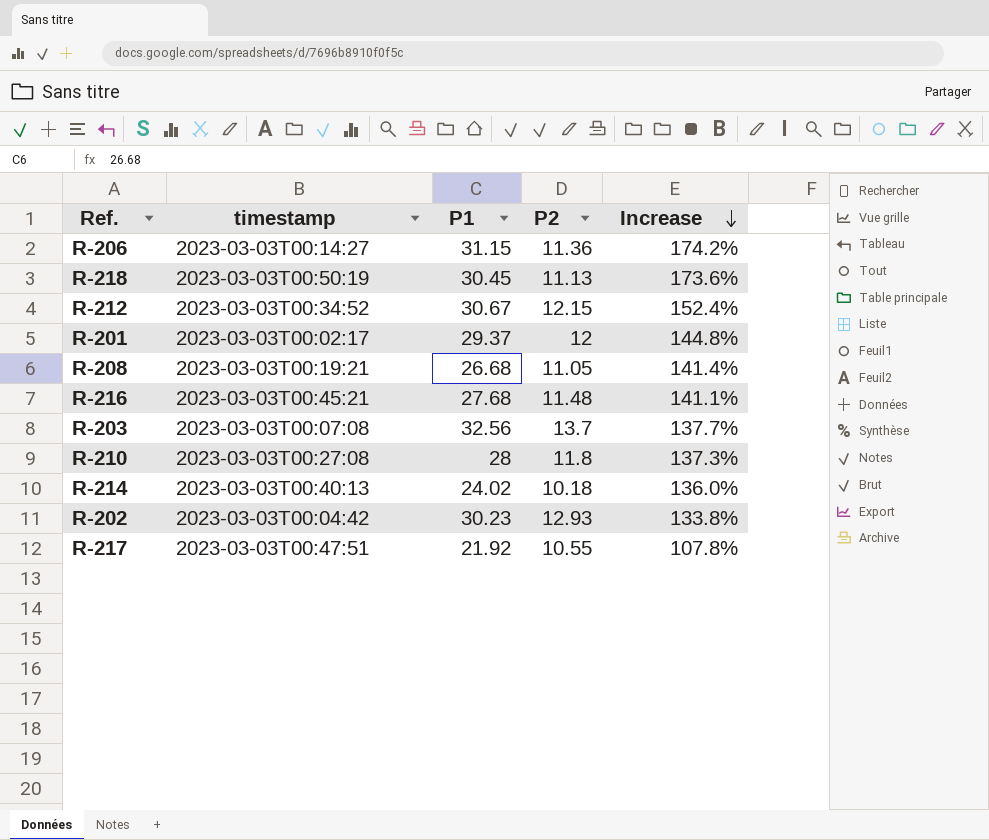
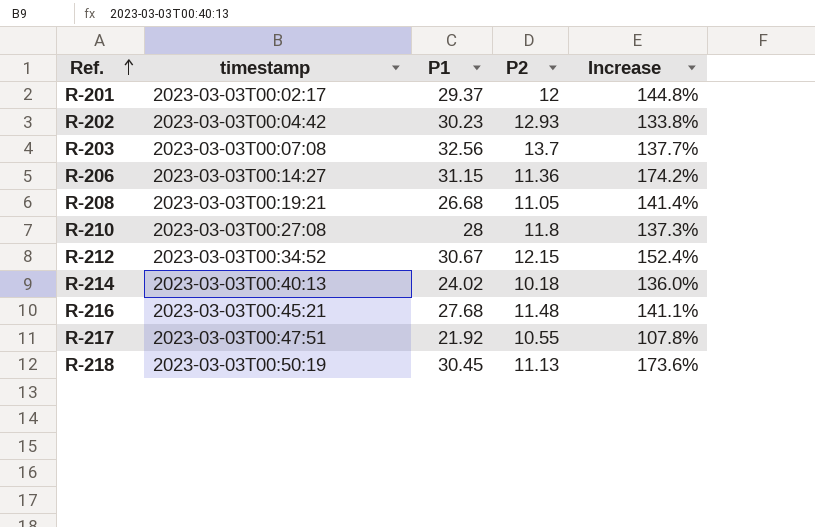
row order: Increase descending -> Ref. ascending

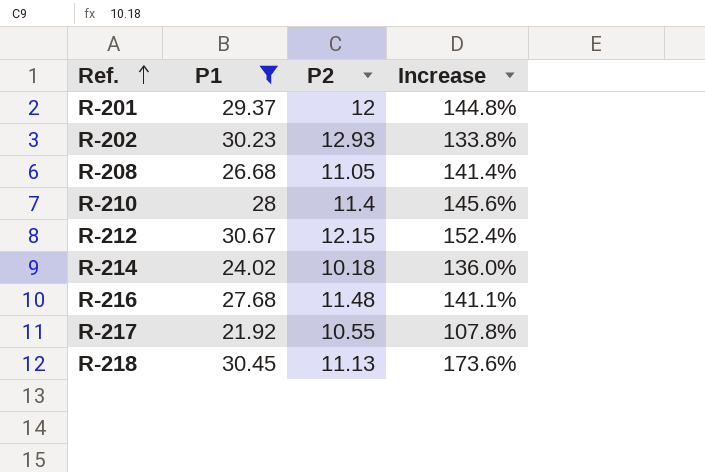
filter: none -> P1 <= 30.67
column timestamp | position: 2 -> none
R-210 | P2: 11.8 -> 11.4
R-210 | Increase: 137.3% -> 145.6%

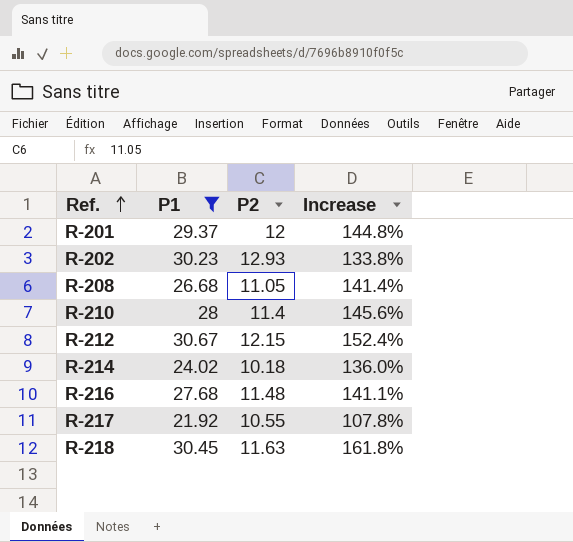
R-218 | P2: 11.13 -> 11.63
R-218 | Increase: 173.6% -> 161.8%

